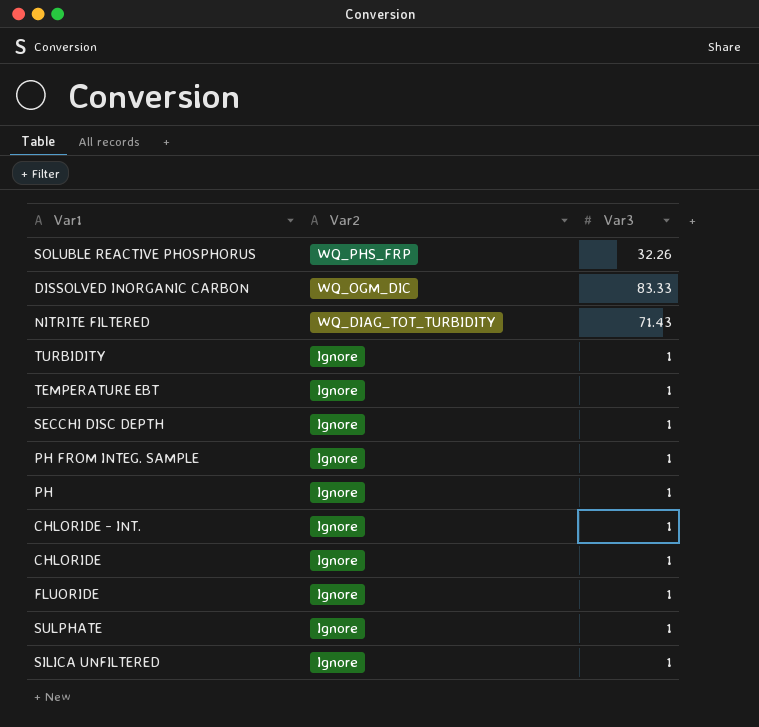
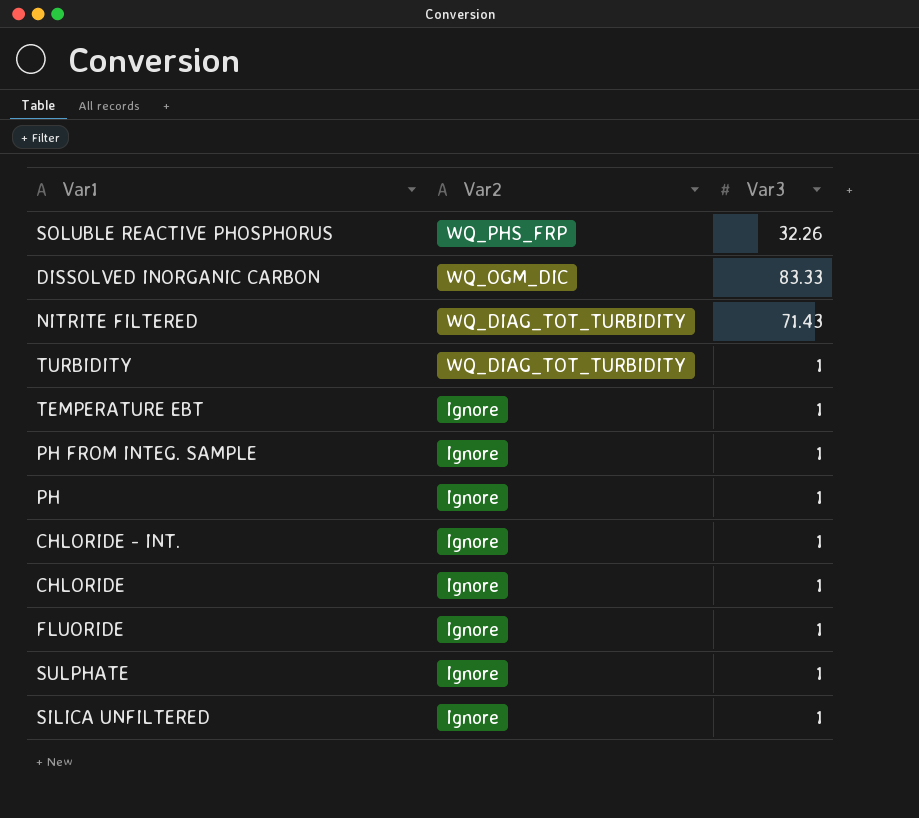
row SECCHI DISC DEPTH: Ignore | 1 -> none
TURBIDITY | Var2: Ignore -> WQ_DIAG_TOT_TURBIDITY

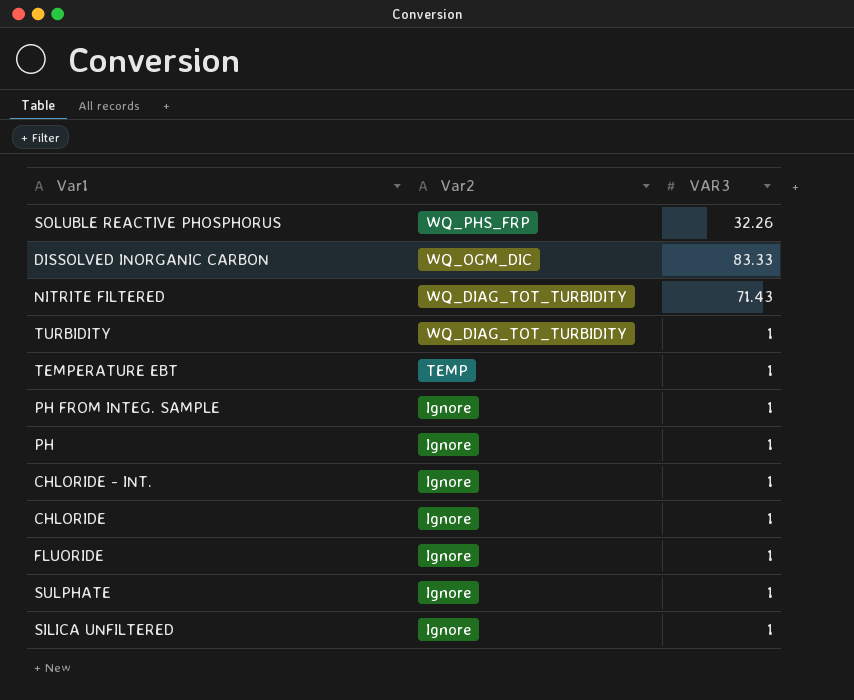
column name: Var3 -> VAR3
TEMPERATURE EBT | Var2: Ignore -> TEMP

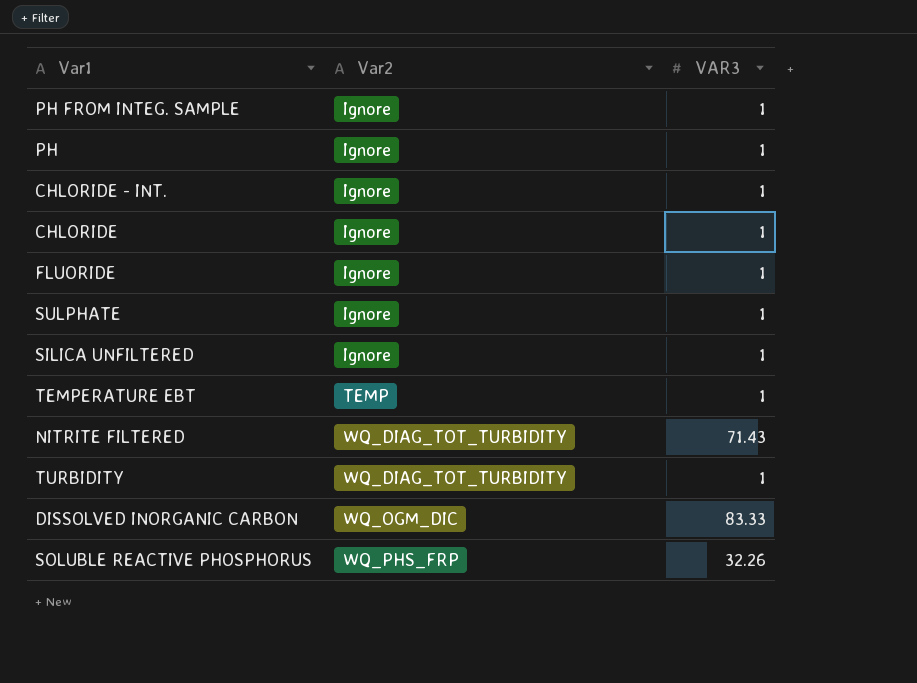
row order: Var2 descending -> Var2 ascending

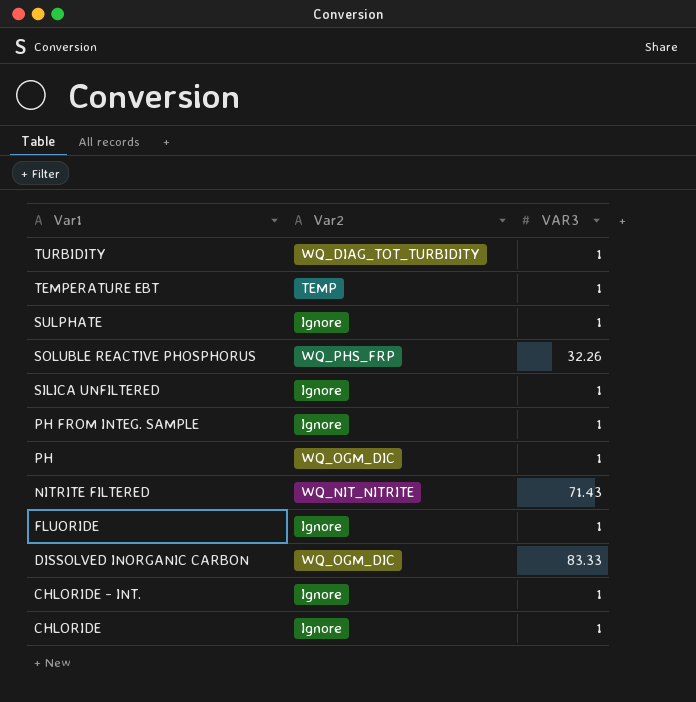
row order: Var2 ascending -> Var1 descending
PH | Var2: Ignore -> WQ_OGM_DIC
NITRITE FILTERED | Var2: WQ_DIAG_TOT_TURBIDITY -> WQ_NIT_NITRITE

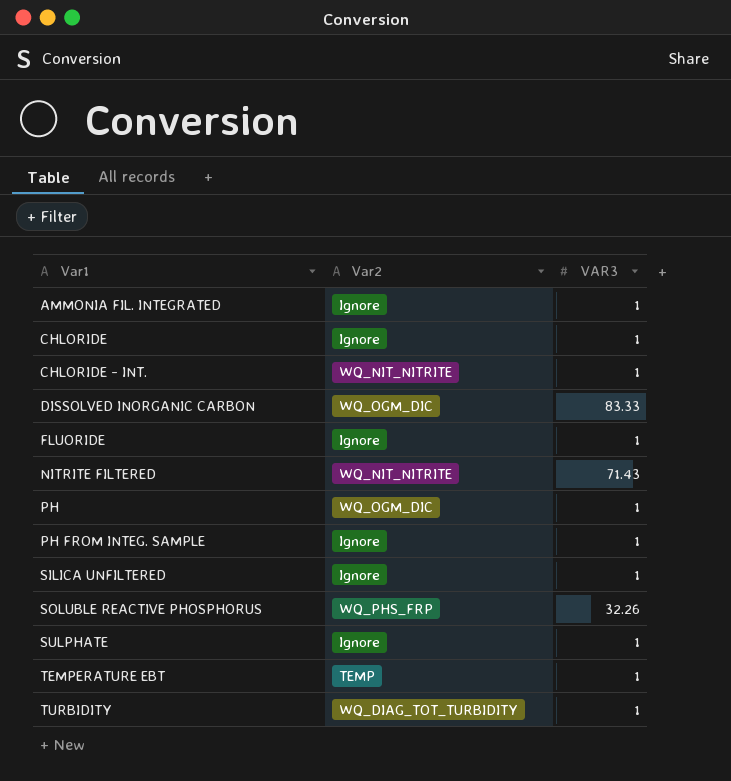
row order: Var1 descending -> Var1 ascending
row AMMONIA FIL. INTEGRATED: none -> Ignore | 1
CHLORIDE - INT. | Var2: Ignore -> WQ_NIT_NITRITE

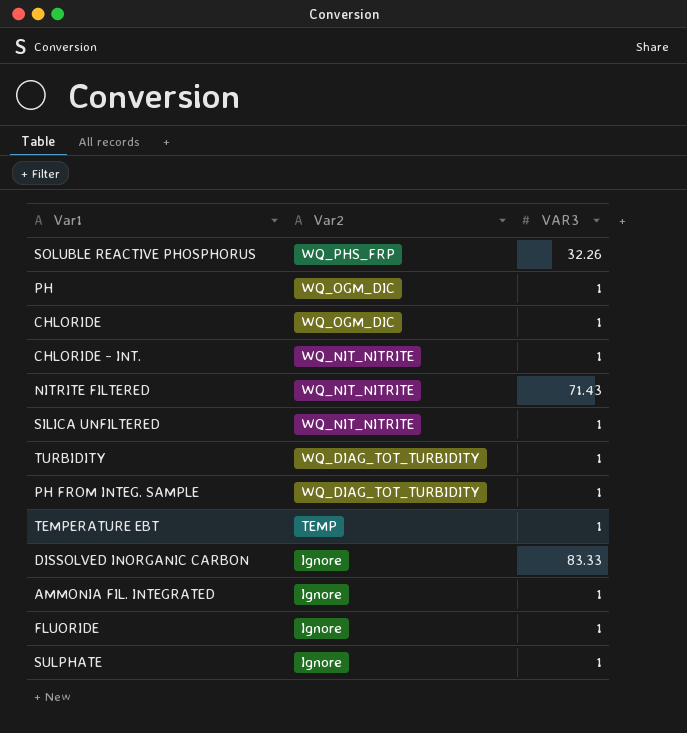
row order: Var1 ascending -> Var2 descending
CHLORIDE | Var2: Ignore -> WQ_OGM_DIC
SILICA UNFILTERED | Var2: Ignore -> WQ_NIT_NITRITE
PH FROM INTEG. SAMPLE | Var2: Ignore -> WQ_DIAG_TOT_TURBIDITY
DISSOLVED INORGANIC CARBON | Var2: WQ_OGM_DIC -> Ignore

